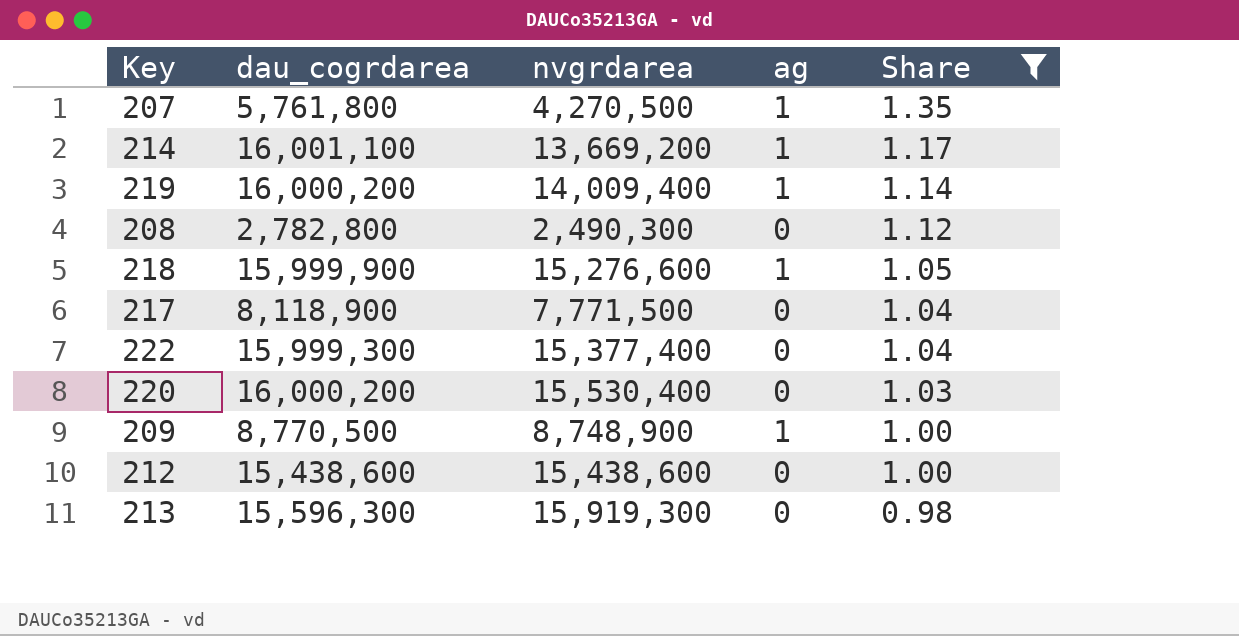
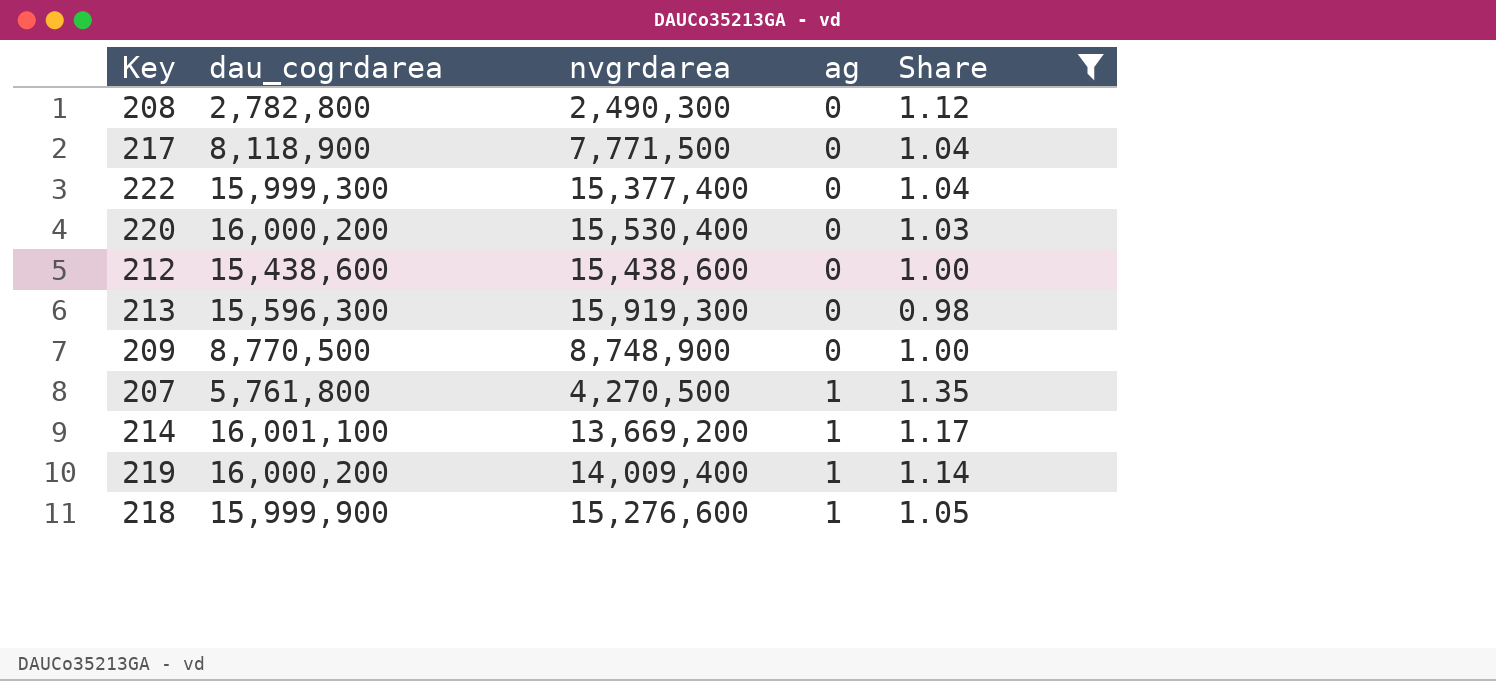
row order: Share descending -> ag ascending
209 | ag: 1 -> 0

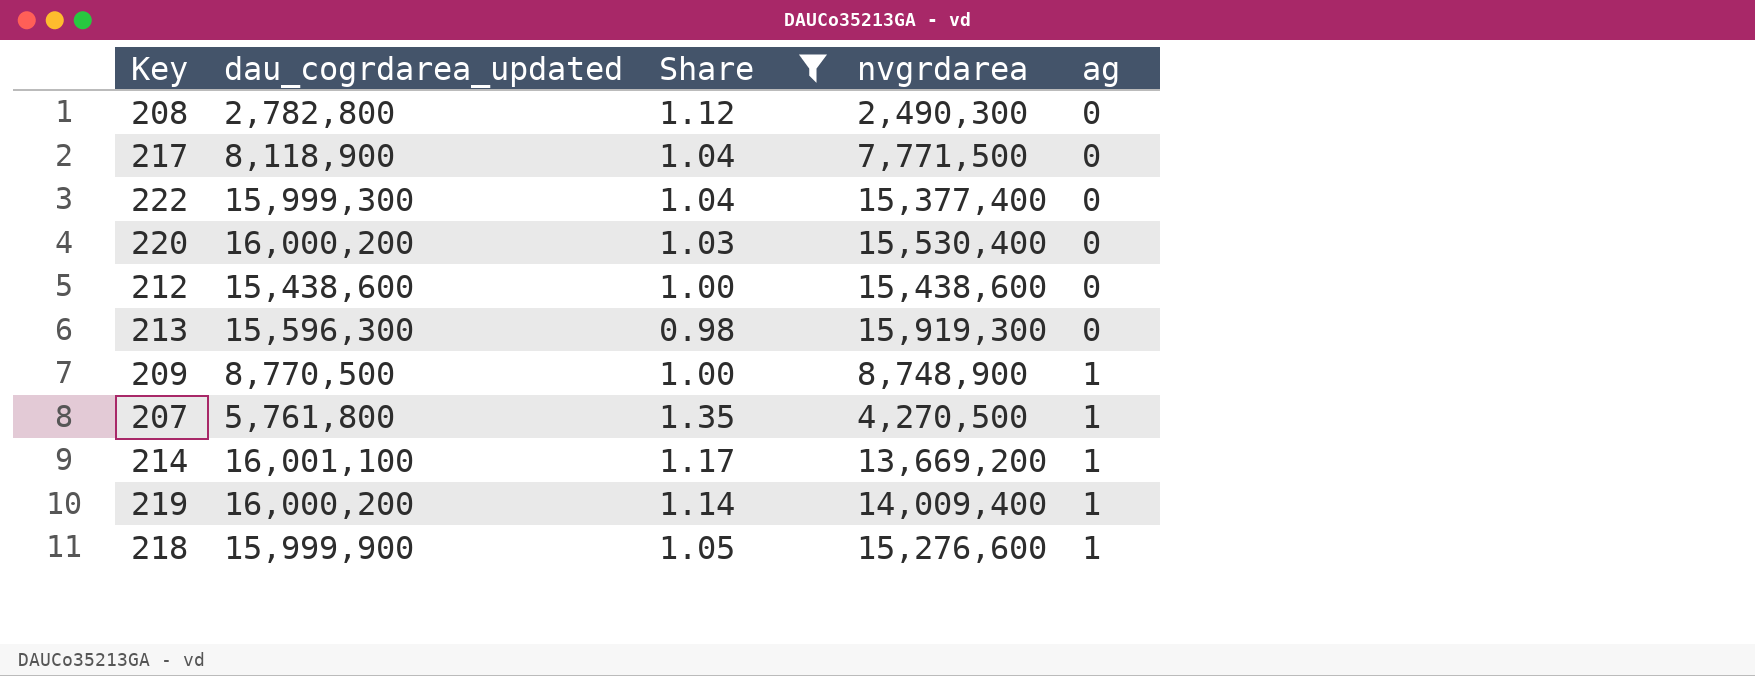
column name: dau_cogrdarea -> dau_cogrdarea_updated
column Share | position: 5 -> 3
209 | ag: 0 -> 1

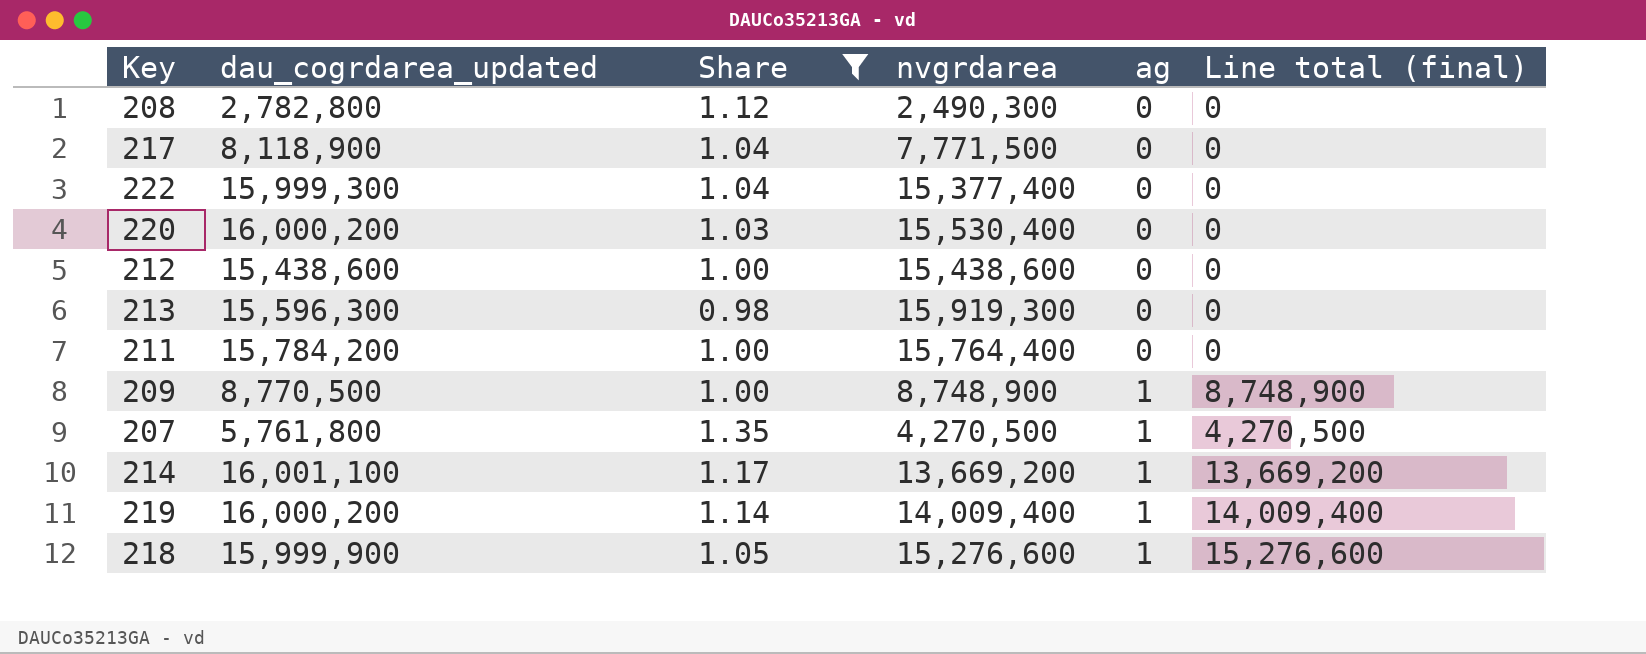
column Line total (final) | formula: none -> [nvgrdarea] * [ag]
row 211: none -> 15,784,200 | 1.00 | 15,764,400 | 0 | 0

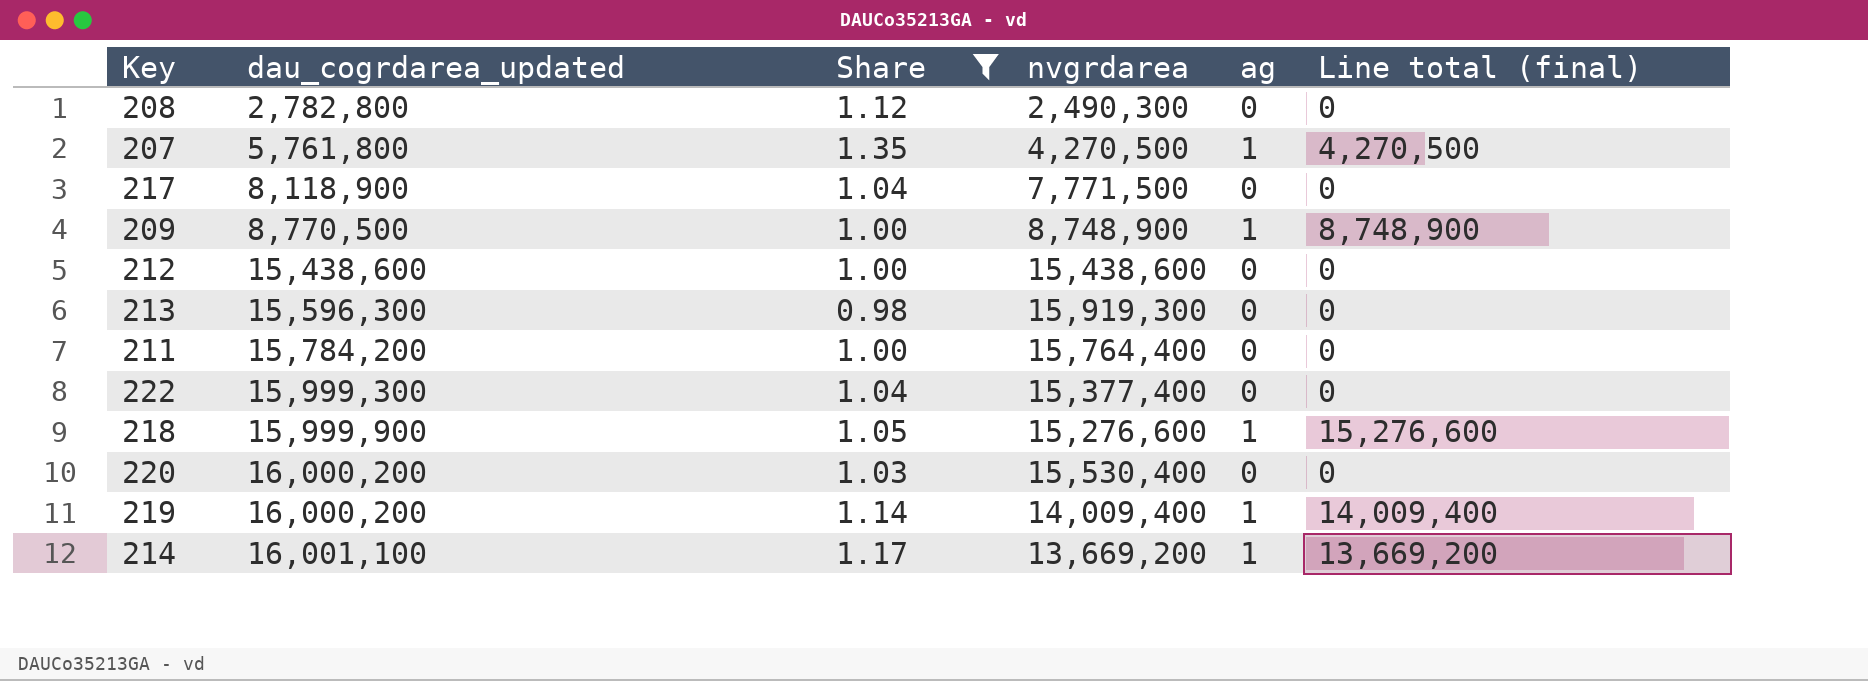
row order: ag ascending -> dau_cogrdarea_updated ascending

